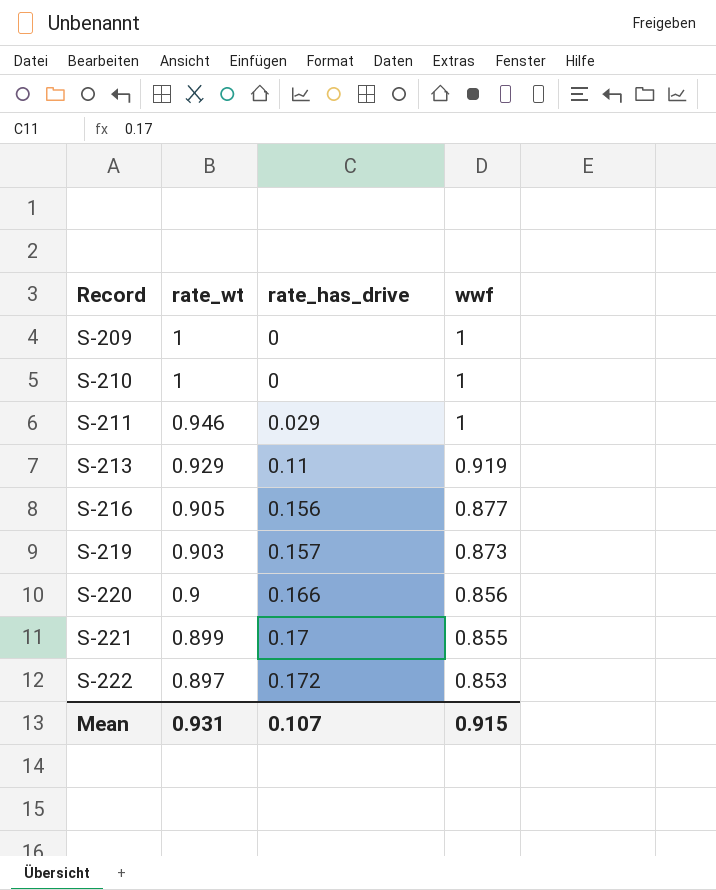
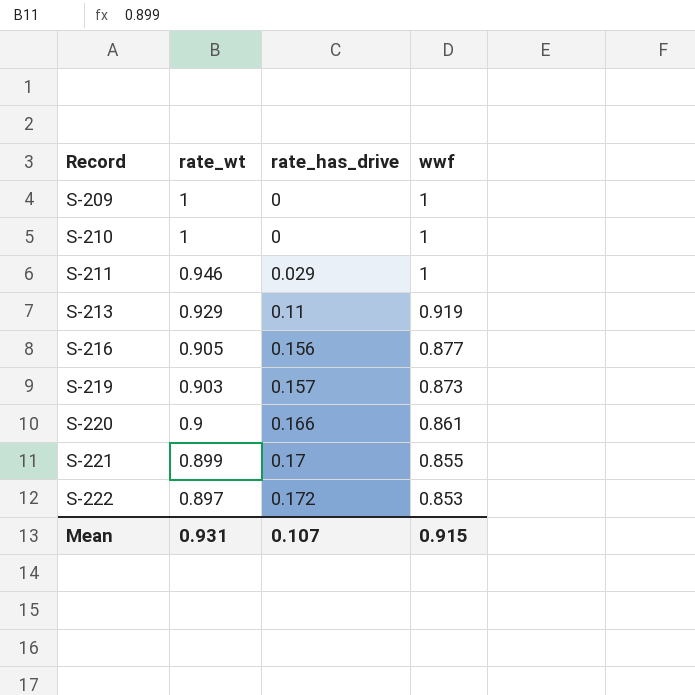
S-220 | wwf: 0.856 -> 0.861

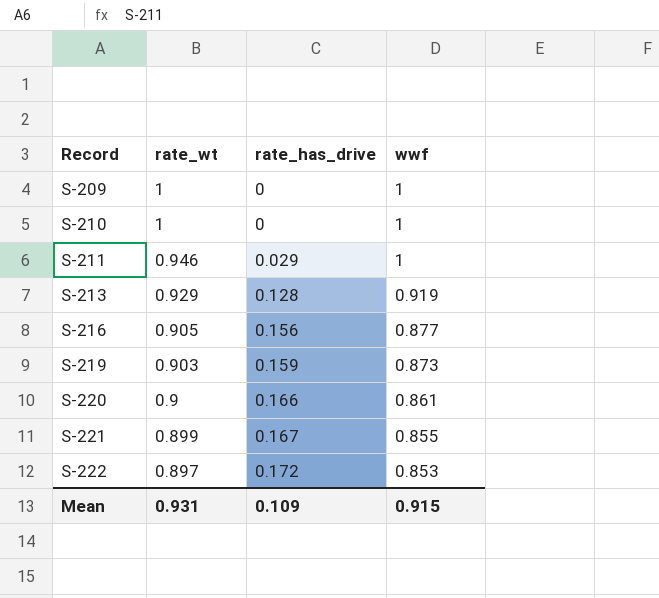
S-213 | rate_has_drive: 0.11 -> 0.128
S-219 | rate_has_drive: 0.157 -> 0.159
S-221 | rate_has_drive: 0.17 -> 0.167
Mean | rate_has_drive: 0.107 -> 0.109

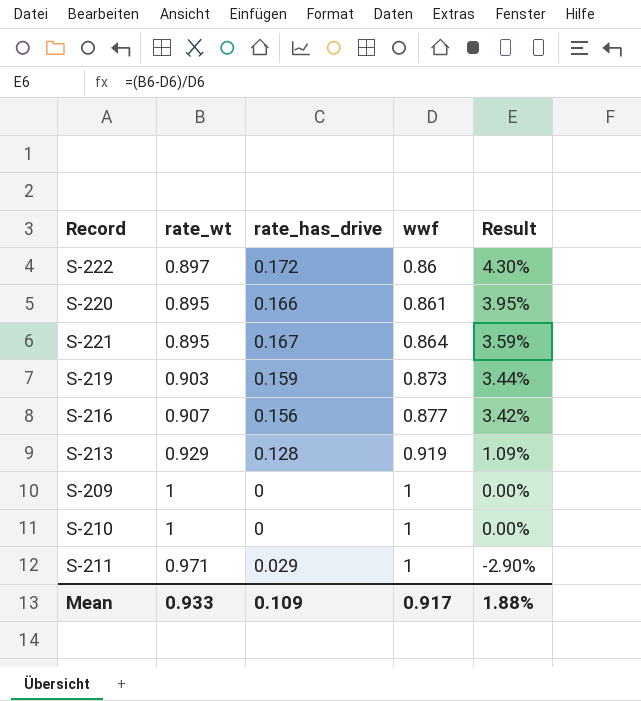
row order: Record ascending -> wwf ascending
column Result | formula: none -> ([rate_wt] - [wwf]) / [wwf]
S-222 | wwf: 0.853 -> 0.86
S-220 | rate_wt: 0.9 -> 0.895
S-221 | rate_wt: 0.899 -> 0.895
S-221 | wwf: 0.855 -> 0.864
S-216 | rate_wt: 0.905 -> 0.907
S-211 | rate_wt: 0.946 -> 0.971
Mean | rate_wt: 0.931 -> 0.933
Mean | wwf: 0.915 -> 0.917

